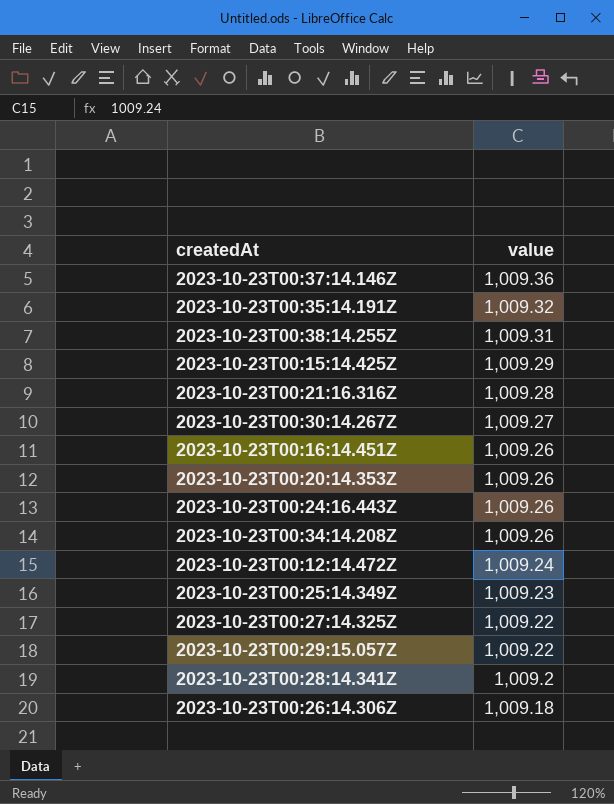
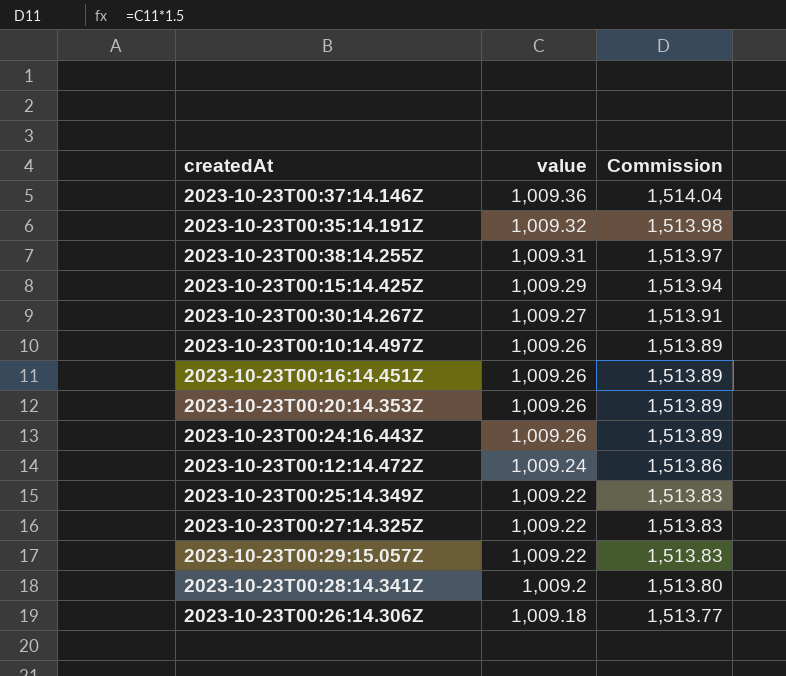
column Commission | formula: none -> [value] * 1.5
row 2023-10-23T00:21:16.316Z: 1,009.28 -> none
row 2023-10-23T00:34:14.208Z: 1,009.26 -> none
row 2023-10-23T00:10:14.497Z: none -> 1,009.26 | 1,513.89
2023-10-23T00:25:14.349Z | value: 1,009.23 -> 1,009.22

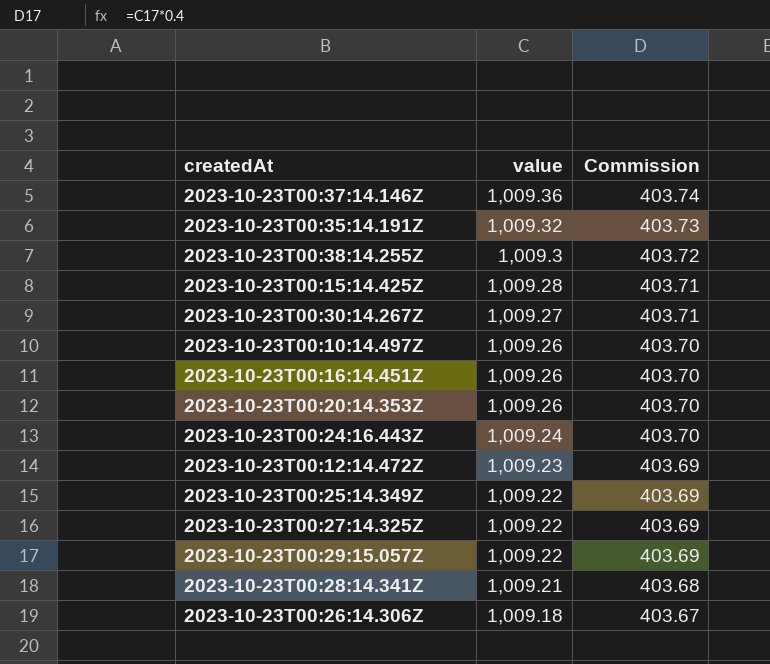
column Commission | formula: [value] * 1.5 -> [value] * 0.4
2023-10-23T00:38:14.255Z | value: 1,009.31 -> 1,009.3
2023-10-23T00:15:14.425Z | value: 1,009.29 -> 1,009.28
2023-10-23T00:24:16.443Z | value: 1,009.26 -> 1,009.24
2023-10-23T00:12:14.472Z | value: 1,009.24 -> 1,009.23
2023-10-23T00:28:14.341Z | value: 1,009.2 -> 1,009.21

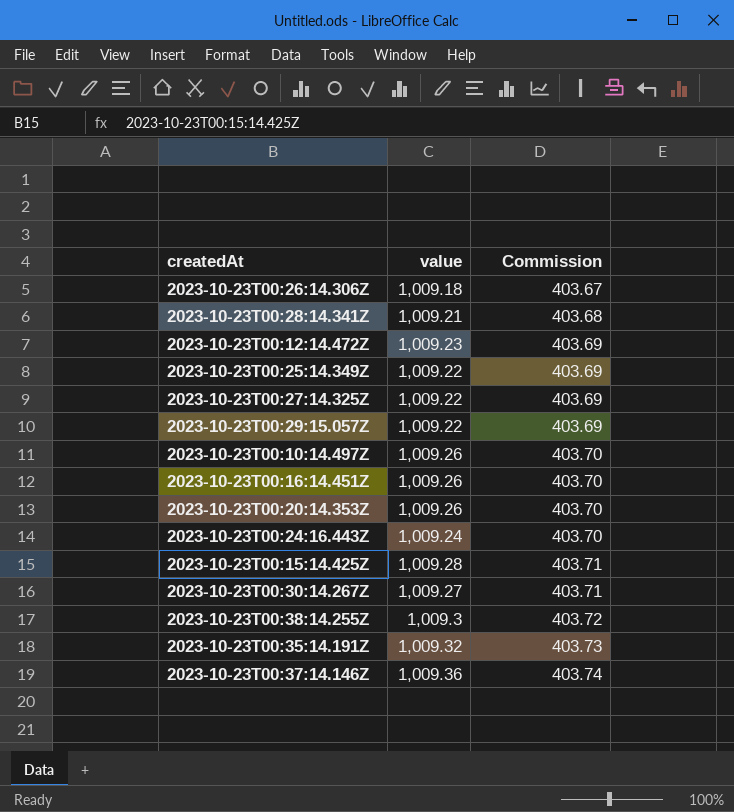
row order: value descending -> Commission ascending

